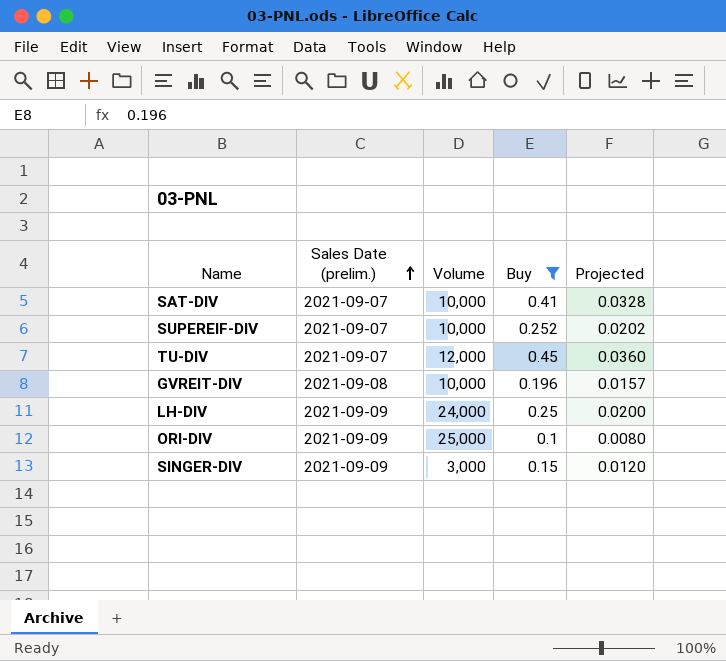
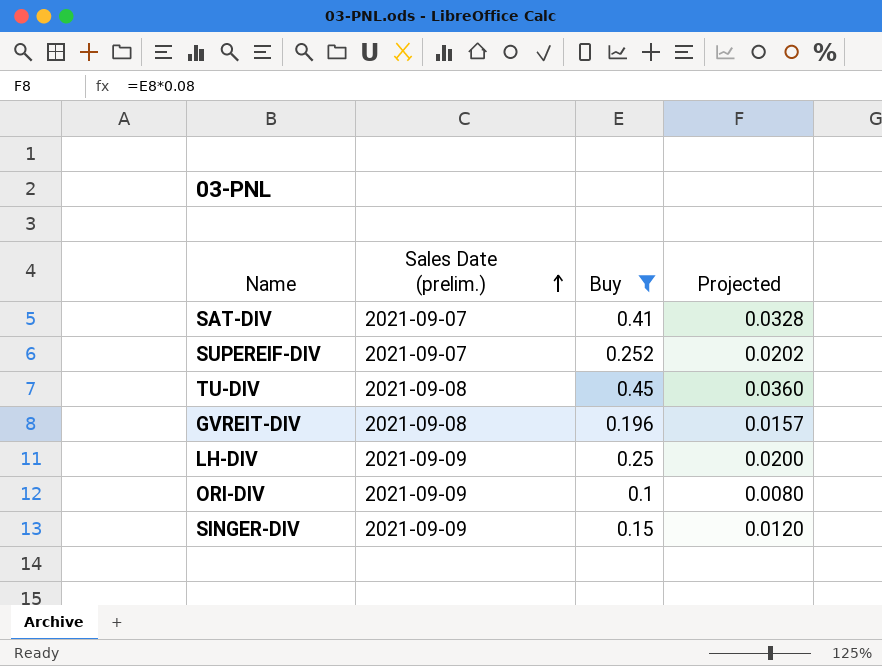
column Volume | position: 3 -> none
TU-DIV | Sales Date (prelim.): 2021-09-07 -> 2021-09-08

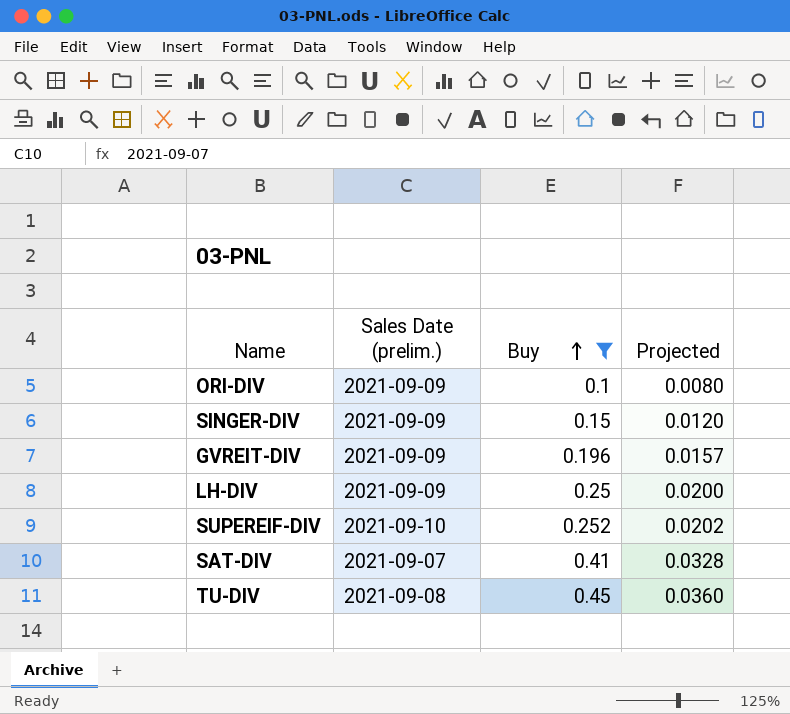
row order: Sales Date (prelim.) ascending -> Buy ascending
GVREIT-DIV | Sales Date (prelim.): 2021-09-08 -> 2021-09-09
SUPEREIF-DIV | Sales Date (prelim.): 2021-09-07 -> 2021-09-10

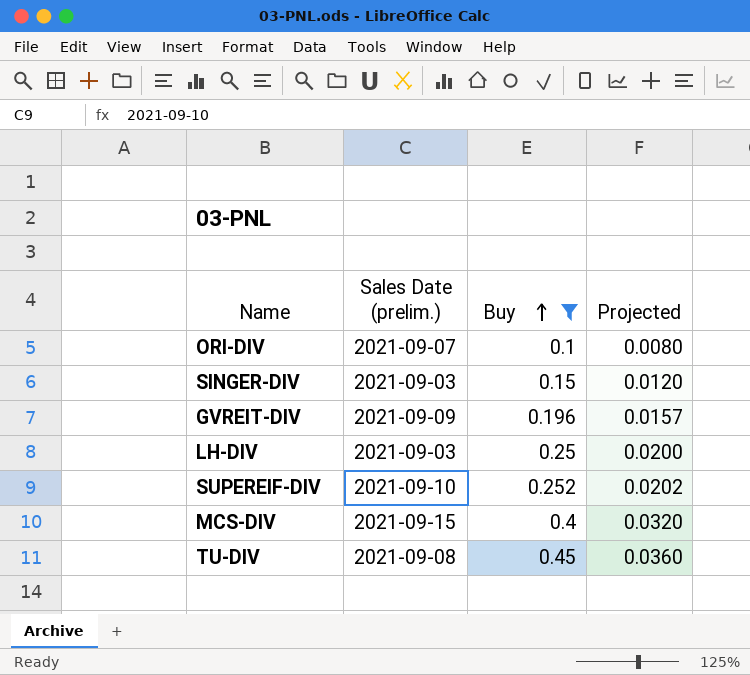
row SAT-DIV: 2021-09-07 | 0.41 | 0.0328 -> none
ORI-DIV | Sales Date (prelim.): 2021-09-09 -> 2021-09-07
SINGER-DIV | Sales Date (prelim.): 2021-09-09 -> 2021-09-03
LH-DIV | Sales Date (prelim.): 2021-09-09 -> 2021-09-03
row MCS-DIV: none -> 2021-09-15 | 0.4 | 0.0320

